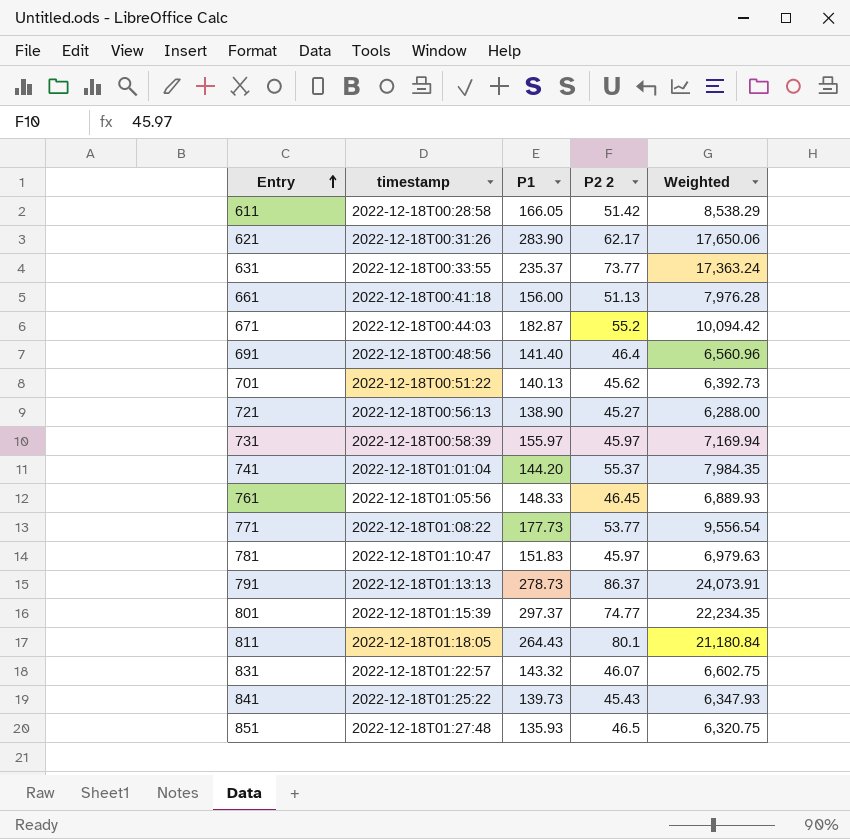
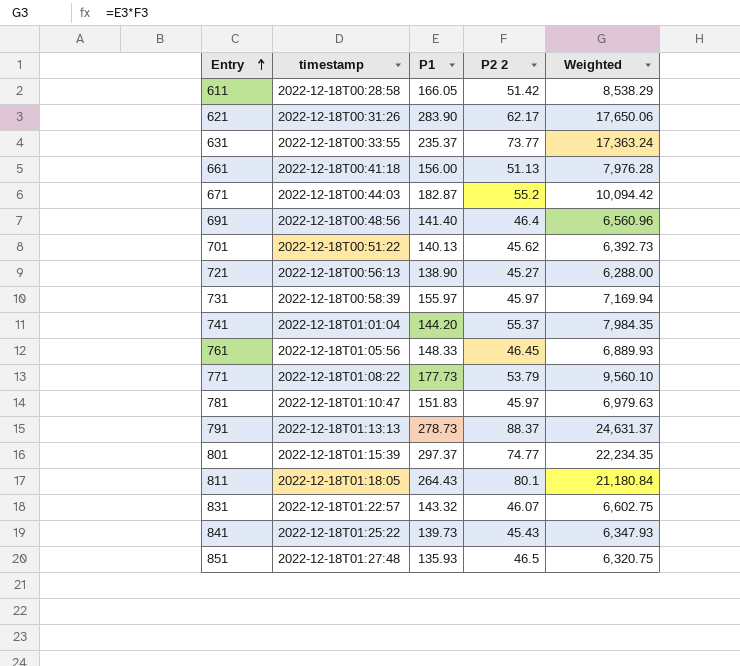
771 | P2 2: 53.77 -> 53.79
771 | Weighted: 9,556.54 -> 9,560.10
791 | P2 2: 86.37 -> 88.37
791 | Weighted: 24,073.91 -> 24,631.37

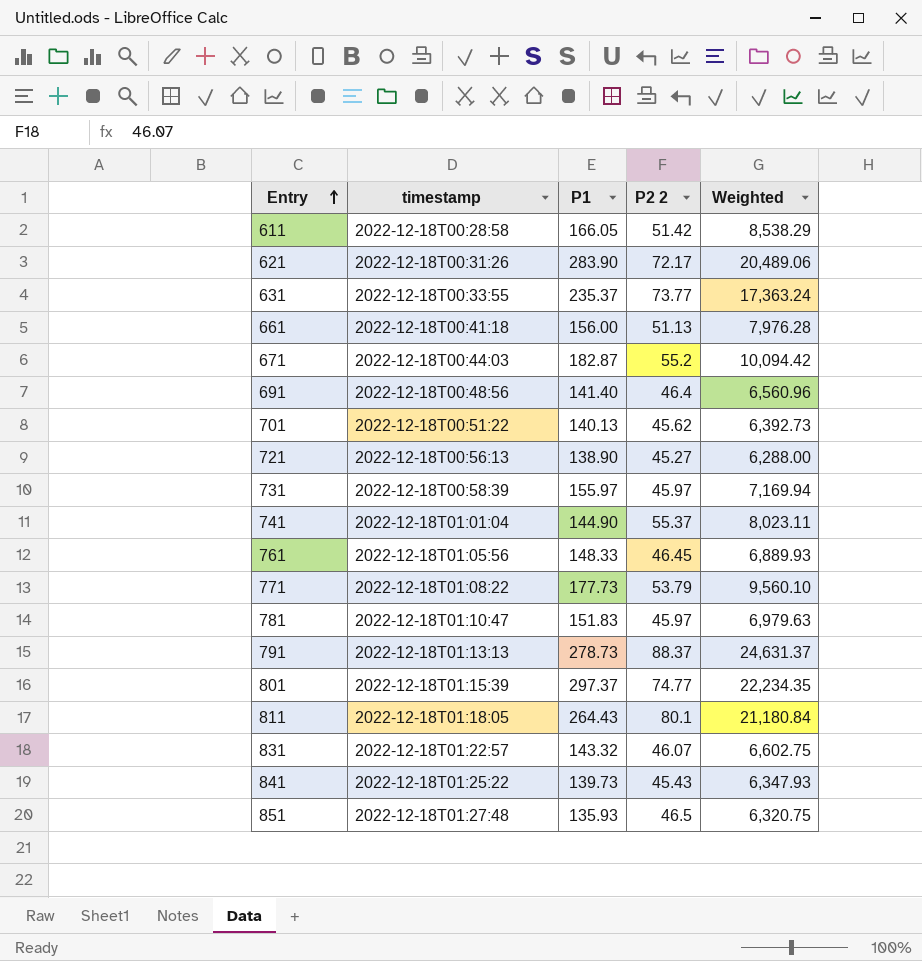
621 | P2 2: 62.17 -> 72.17
621 | Weighted: 17,650.06 -> 20,489.06
741 | P1: 144.20 -> 144.90
741 | Weighted: 7,984.35 -> 8,023.11

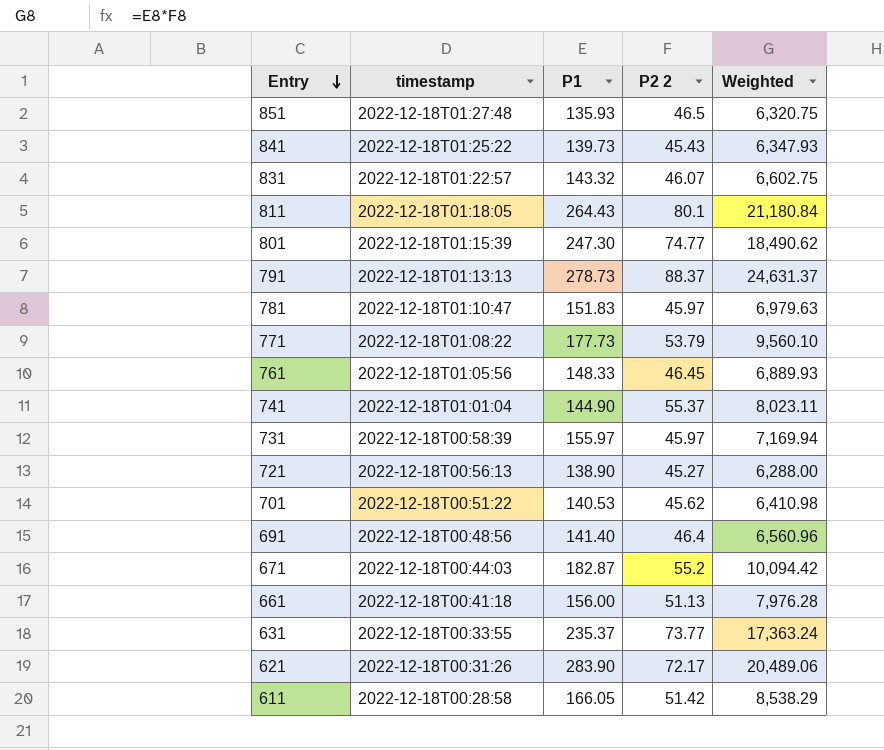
row order: Entry ascending -> Entry descending
801 | P1: 297.37 -> 247.30
801 | Weighted: 22,234.35 -> 18,490.62
701 | P1: 140.13 -> 140.53
701 | Weighted: 6,392.73 -> 6,410.98

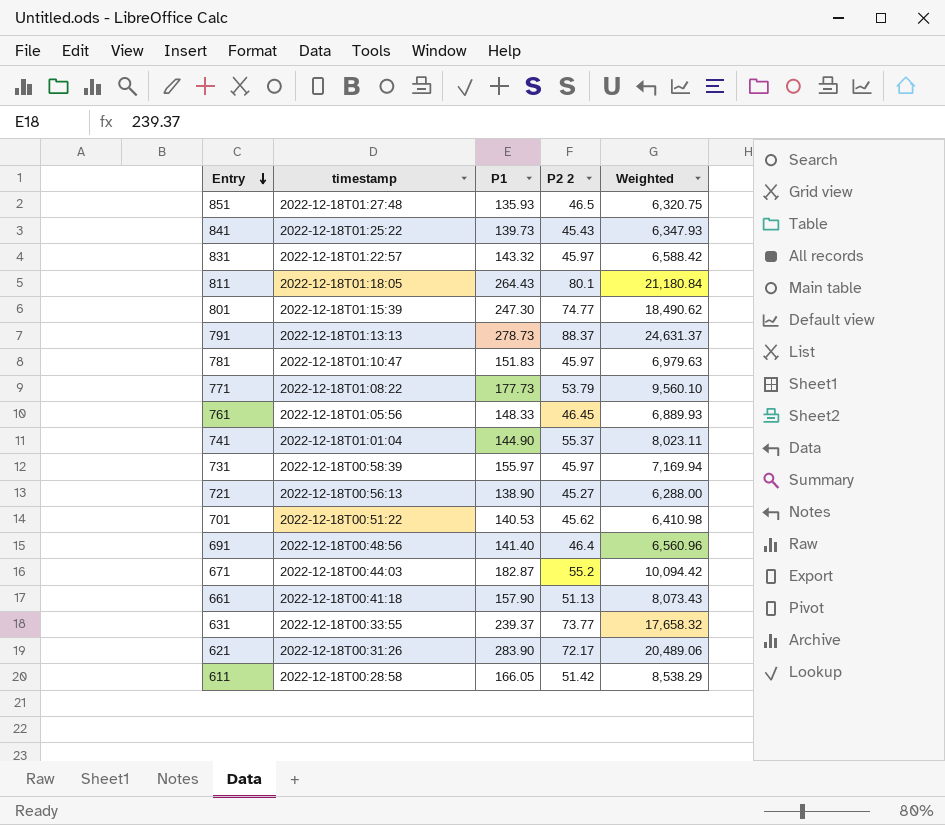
831 | P2 2: 46.07 -> 45.97
831 | Weighted: 6,602.75 -> 6,588.42
661 | P1: 156.00 -> 157.90
661 | Weighted: 7,976.28 -> 8,073.43
631 | P1: 235.37 -> 239.37
631 | Weighted: 17,363.24 -> 17,658.32

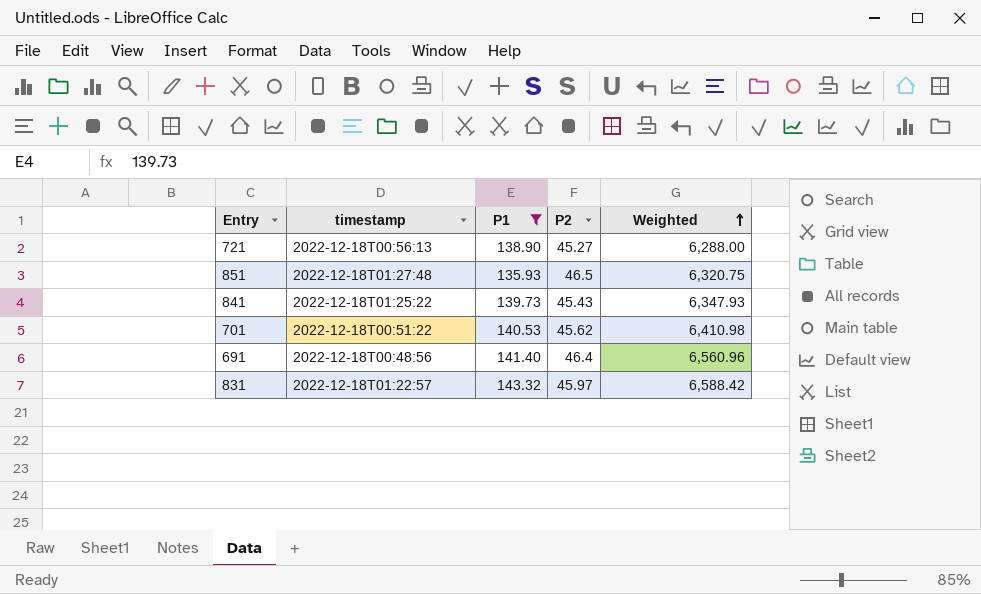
filter: none -> P1 <= 143.32
row order: Entry descending -> Weighted ascending
column name: P2 2 -> P2

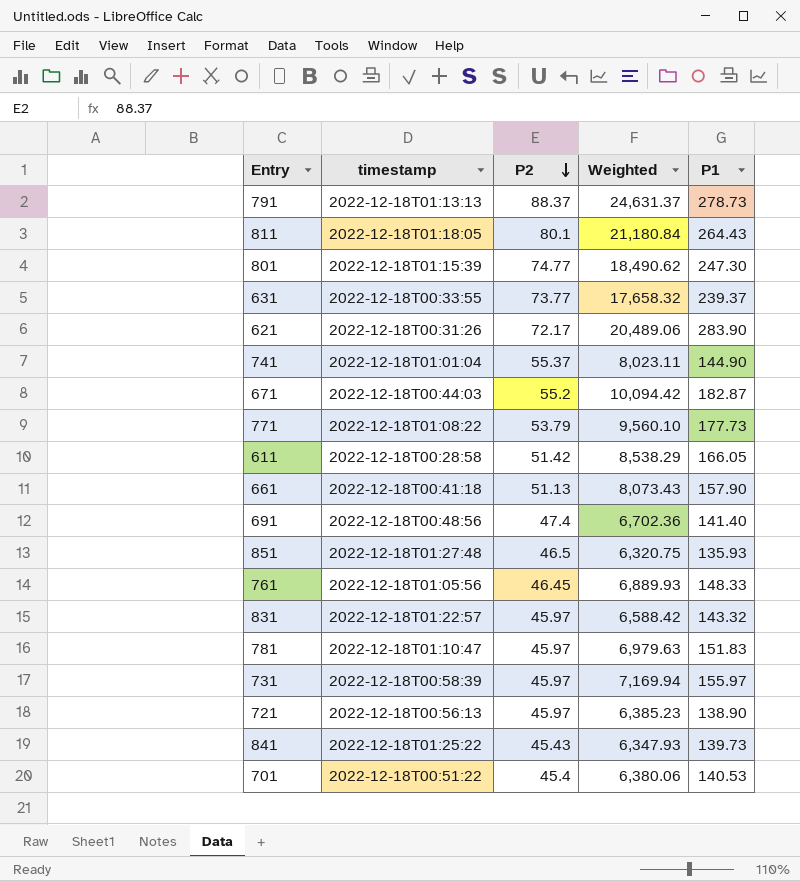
filter: P1 <= 143.32 -> none
row order: Weighted ascending -> P2 descending
column P1 | position: 3 -> 5
691 | P2: 46.4 -> 47.4
691 | Weighted: 6,560.96 -> 6,702.36
721 | P2: 45.27 -> 45.97
721 | Weighted: 6,288.00 -> 6,385.23
701 | P2: 45.62 -> 45.4
701 | Weighted: 6,410.98 -> 6,380.06

